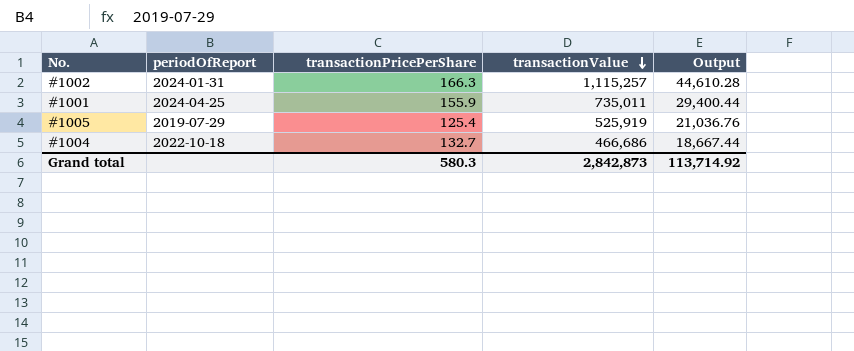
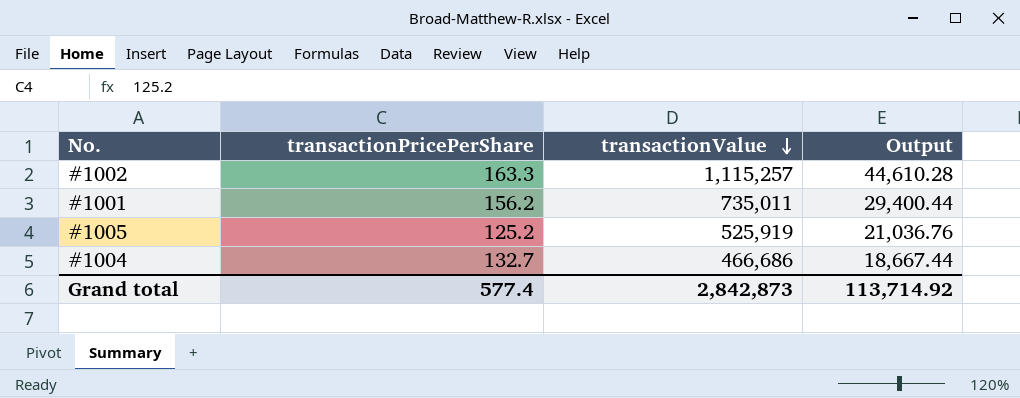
column periodOfReport | position: 2 -> none
#1002 | transactionPricePerShare: 166.3 -> 163.3
#1001 | transactionPricePerShare: 155.9 -> 156.2
#1005 | transactionPricePerShare: 125.4 -> 125.2
Grand total | transactionPricePerShare: 580.3 -> 577.4

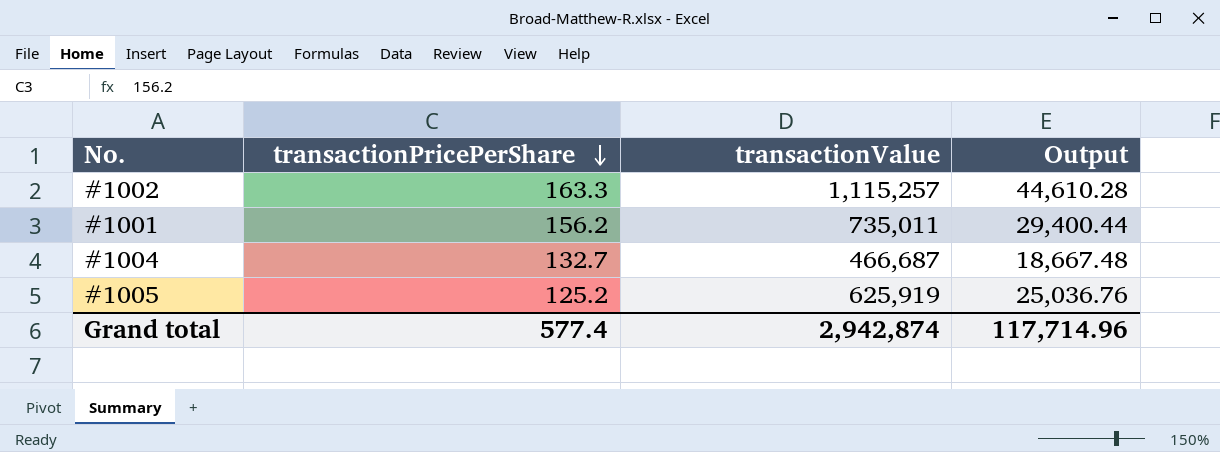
row order: transactionValue descending -> transactionPricePerShare descending
#1004 | transactionValue: 466,686 -> 466,687
#1004 | Output: 18,667.44 -> 18,667.48
#1005 | transactionValue: 525,919 -> 625,919
#1005 | Output: 21,036.76 -> 25,036.76
Grand total | transactionValue: 2,842,873 -> 2,942,874
Grand total | Output: 113,714.92 -> 117,714.96

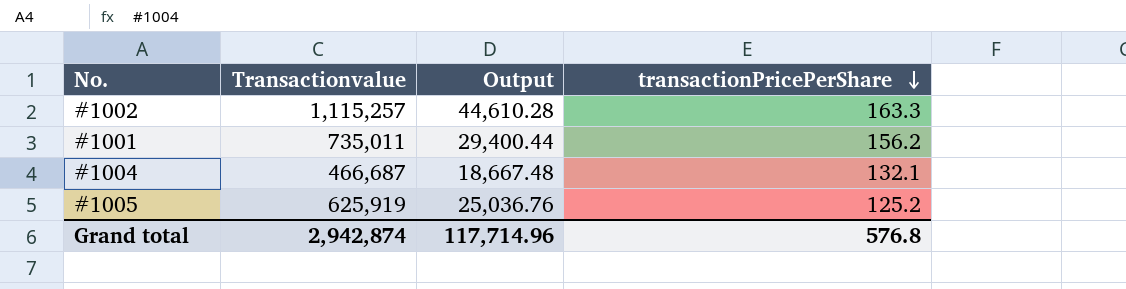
column name: transactionValue -> Transactionvalue
column transactionPricePerShare | position: 2 -> 4
#1004 | transactionPricePerShare: 132.7 -> 132.1
Grand total | transactionPricePerShare: 577.4 -> 576.8

